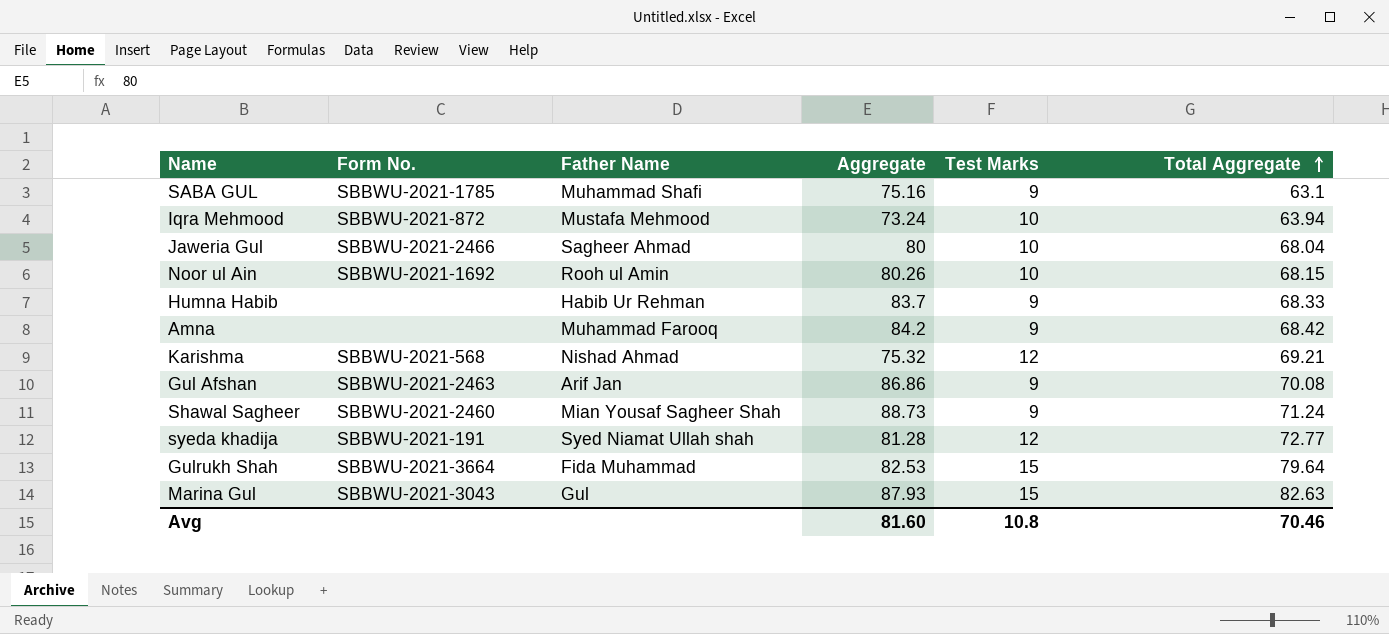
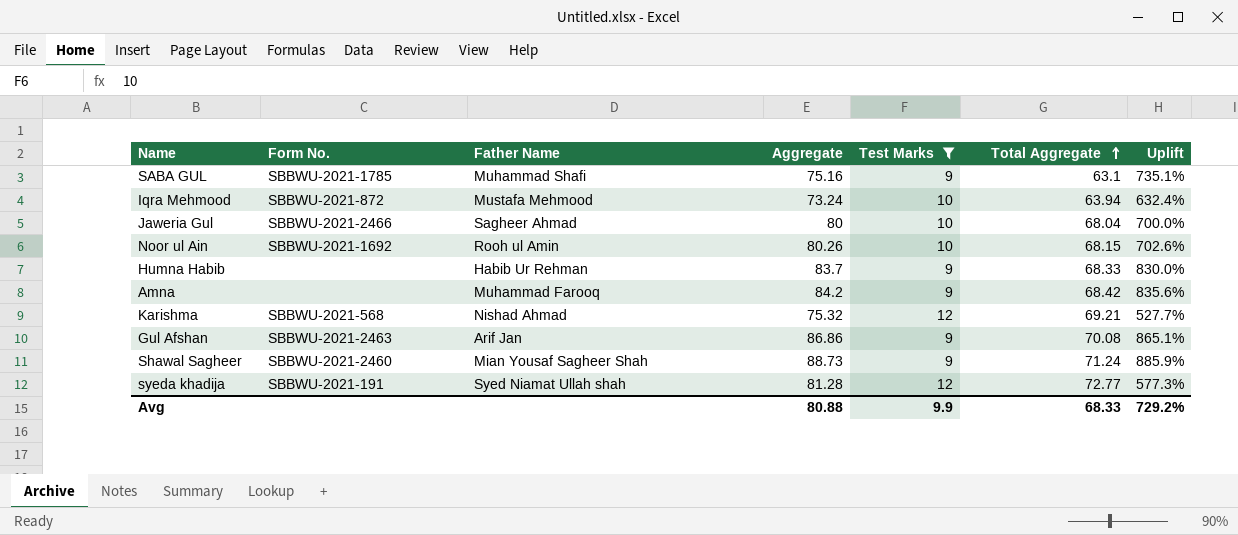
filter: none -> Test Marks != 15
column Uplift | formula: none -> ([Aggregate] - [Test Marks]) / [Test Marks]
Avg | Aggregate: 81.60 -> 80.88
Avg | Test Marks: 10.8 -> 9.9
Avg | Total Aggregate: 70.46 -> 68.33

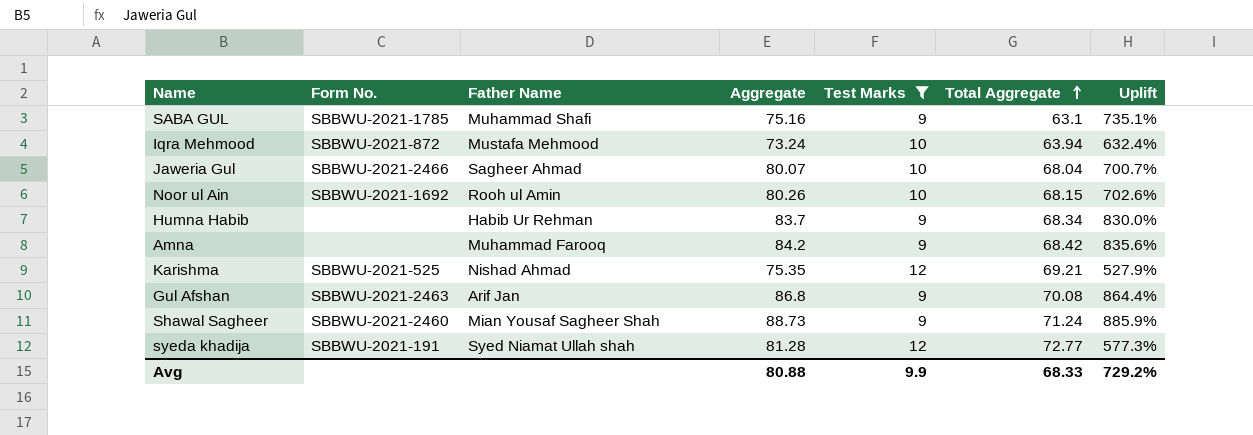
Jaweria Gul | Aggregate: 80 -> 80.07
Jaweria Gul | Uplift: 700.0% -> 700.7%
Humna Habib | Total Aggregate: 68.33 -> 68.34
Karishma | Form No.: SBBWU-2021-568 -> SBBWU-2021-525
Karishma | Aggregate: 75.32 -> 75.35
Karishma | Uplift: 527.7% -> 527.9%
Gul Afshan | Aggregate: 86.86 -> 86.8
Gul Afshan | Uplift: 865.1% -> 864.4%

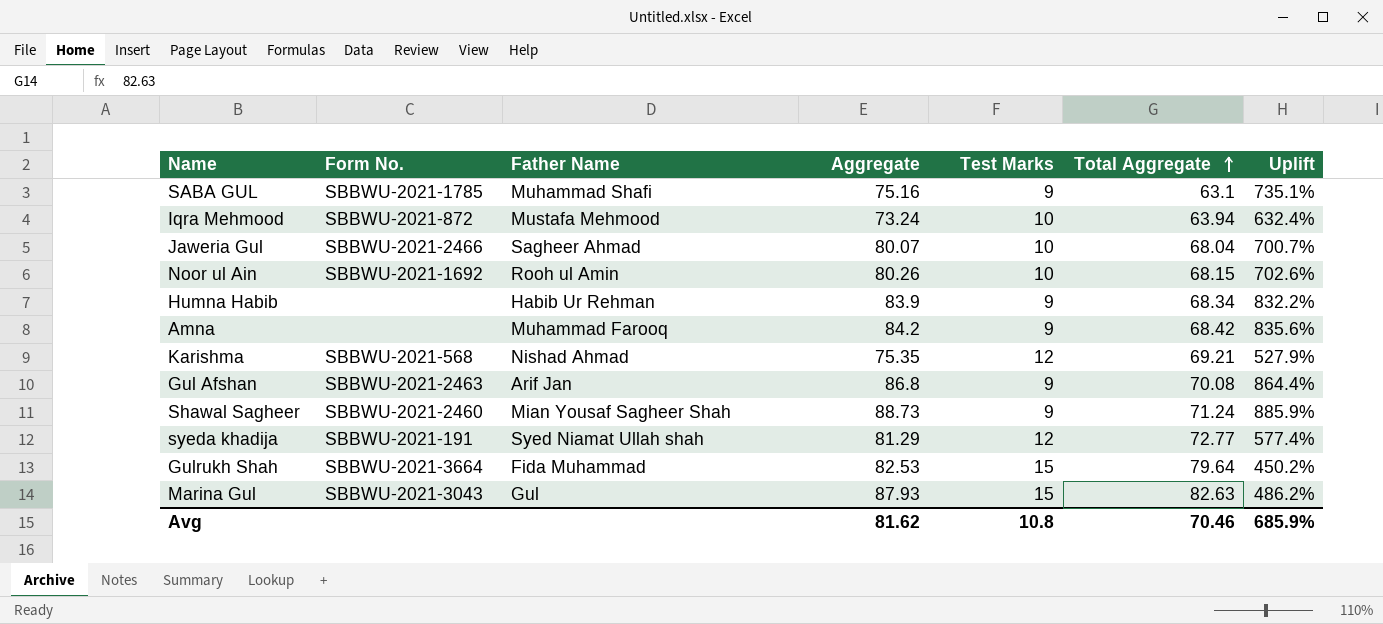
filter: Test Marks != 15 -> none
Humna Habib | Aggregate: 83.7 -> 83.9
Humna Habib | Uplift: 830.0% -> 832.2%
Karishma | Form No.: SBBWU-2021-525 -> SBBWU-2021-568
syeda khadija | Aggregate: 81.28 -> 81.29
syeda khadija | Uplift: 577.3% -> 577.4%
Avg | Aggregate: 80.88 -> 81.62
Avg | Test Marks: 9.9 -> 10.8
Avg | Total Aggregate: 68.33 -> 70.46
Avg | Uplift: 729.2% -> 685.9%

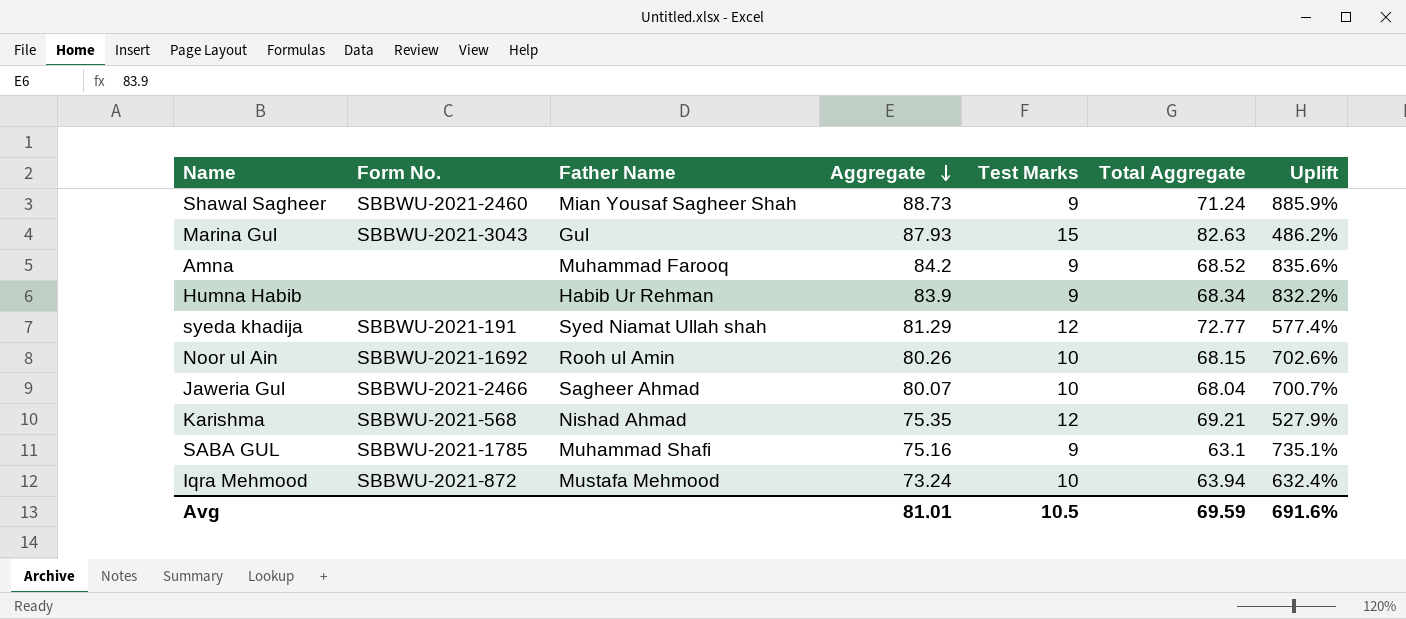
row order: Total Aggregate ascending -> Aggregate descending
row Gul Afshan: SBBWU-2021-2463 | Arif Jan | 86.8 | 9 | 70.08 | 864.4% -> none
row Gulrukh Shah: SBBWU-2021-3664 | Fida Muhammad | 82.53 | 15 | 79.64 | 450.2% -> none
Amna | Total Aggregate: 68.42 -> 68.52
Avg | Aggregate: 81.62 -> 81.01
Avg | Test Marks: 10.8 -> 10.5
Avg | Total Aggregate: 70.46 -> 69.59
Avg | Uplift: 685.9% -> 691.6%

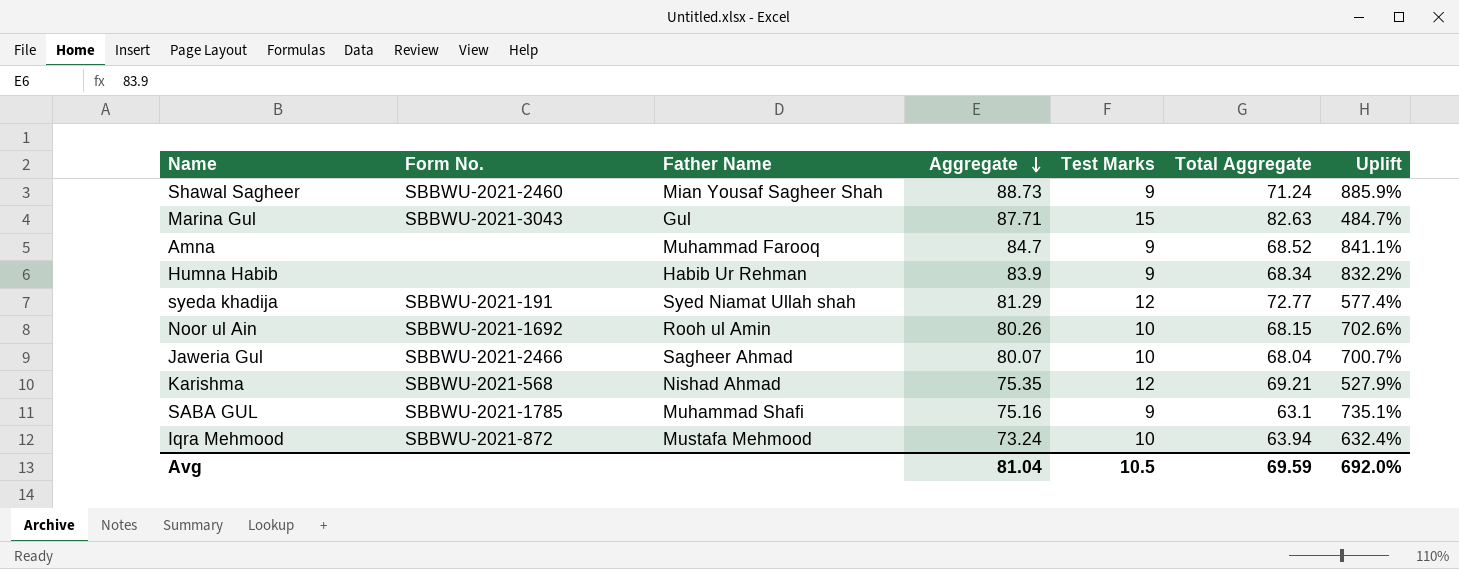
Marina Gul | Aggregate: 87.93 -> 87.71
Marina Gul | Uplift: 486.2% -> 484.7%
Amna | Aggregate: 84.2 -> 84.7
Amna | Uplift: 835.6% -> 841.1%
Avg | Aggregate: 81.01 -> 81.04
Avg | Uplift: 691.6% -> 692.0%

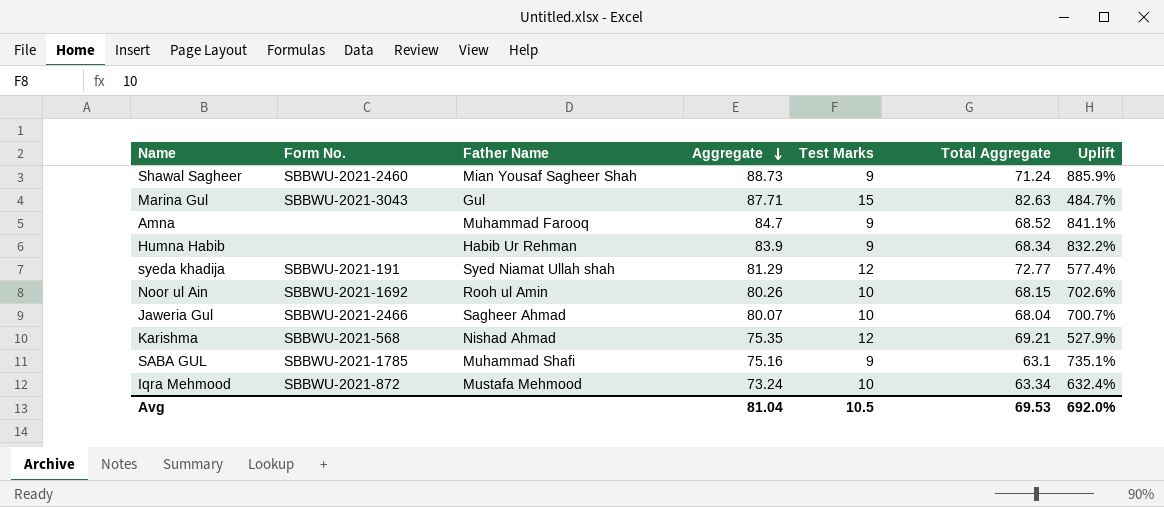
Iqra Mehmood | Total Aggregate: 63.94 -> 63.34
Avg | Total Aggregate: 69.59 -> 69.53

